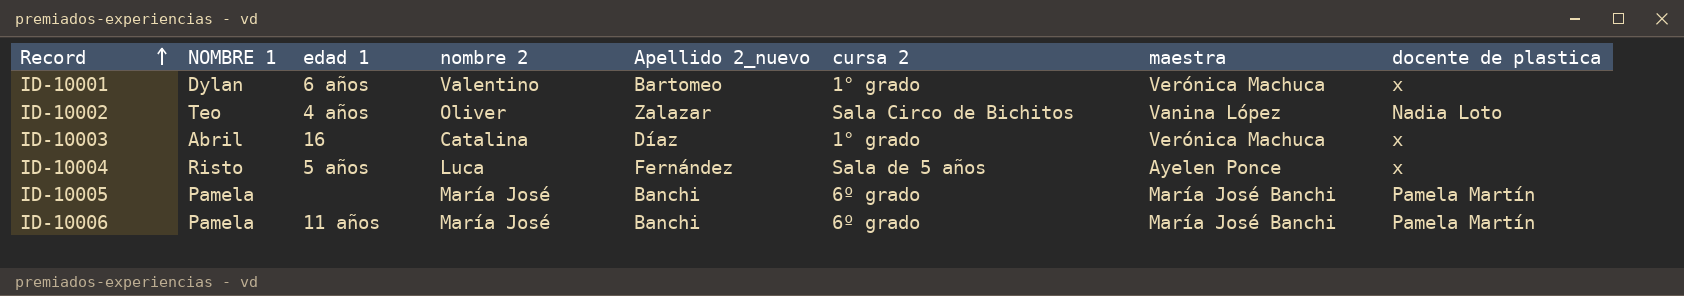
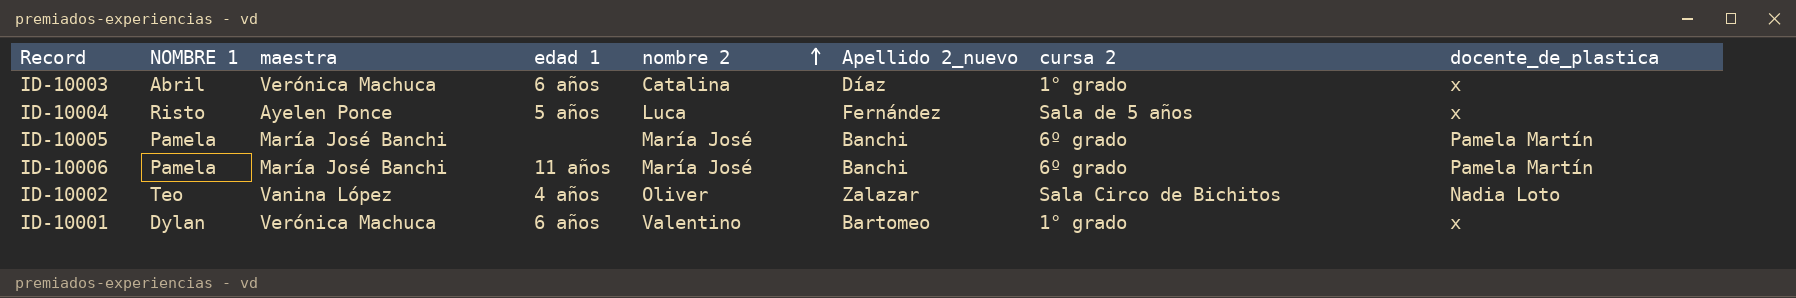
row order: Record ascending -> nombre 2 ascending
column maestra | position: 7 -> 3
column name: docente de plastica -> docente_de_plastica
ID-10003 | edad 1: 16 -> 6 años

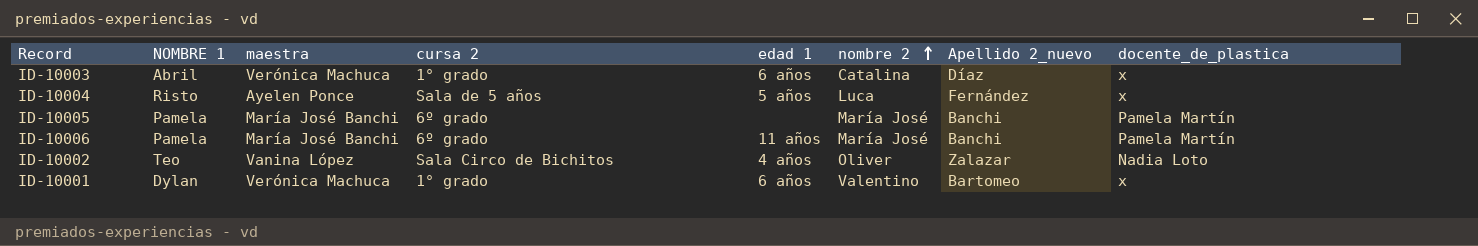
column cursa 2 | position: 7 -> 4

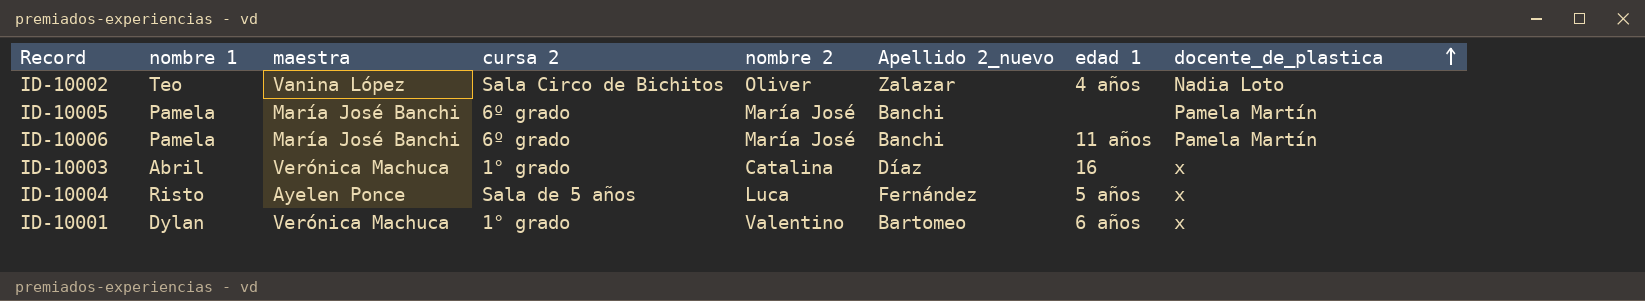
row order: nombre 2 ascending -> docente_de_plastica ascending
column name: NOMBRE 1 -> nombre 1
column edad 1 | position: 5 -> 7
ID-10003 | edad 1: 6 años -> 16

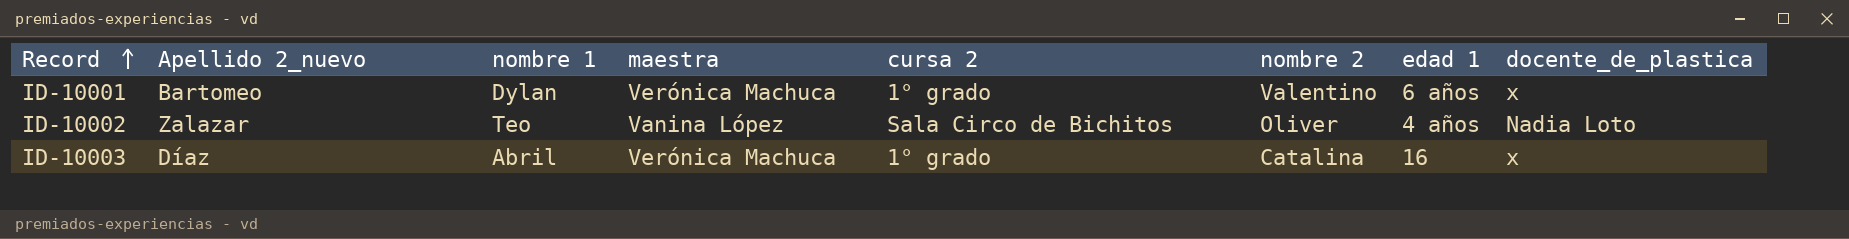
row order: docente_de_plastica ascending -> Record ascending
column Apellido 2_nuevo | position: 6 -> 2
row ID-10005: Pamela | María José Banchi | 6º grado | María José | Banchi | none | Pamela Martín -> none
row ID-10006: Pamela | María José Banchi | 6º grado | María José | Banchi | 11 años | Pamela Martín -> none
row ID-10004: Risto | Ayelen Ponce | Sala de 5 años | Luca | Fernández | 5 años | x -> none

